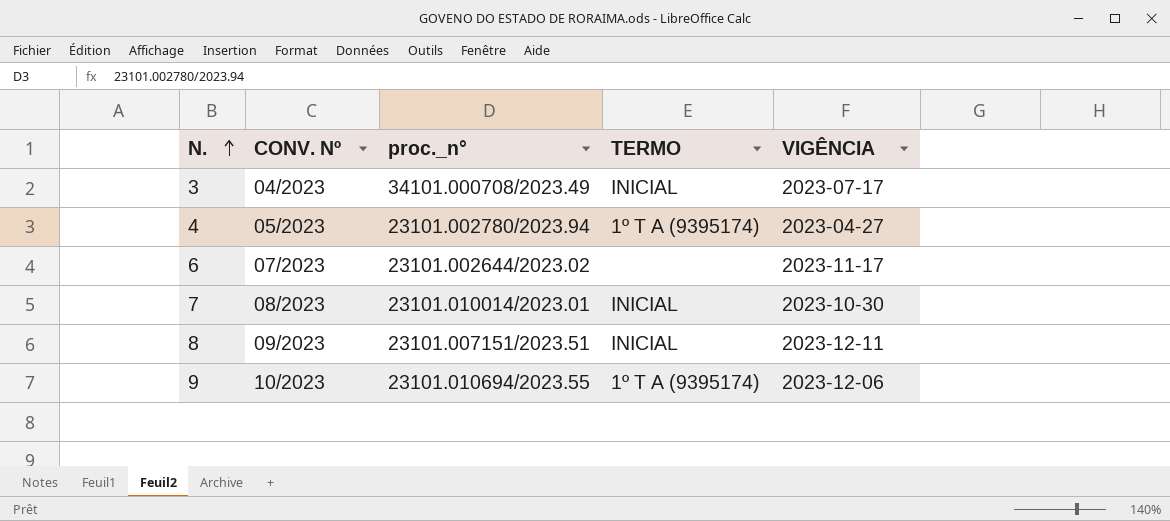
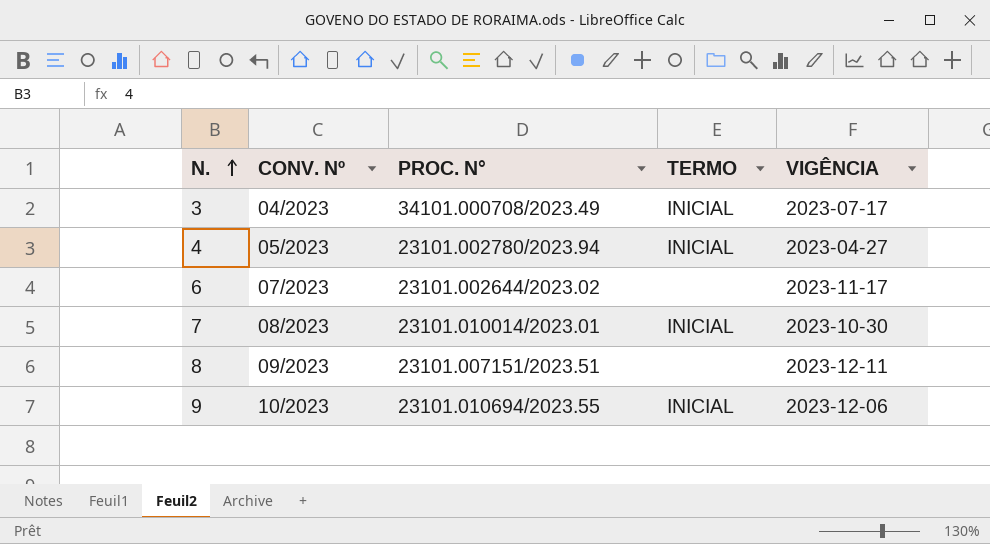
column name: proc._n° -> PROC. N°
4 | TERMO: 1º T A (9395174) -> INICIAL
8 | TERMO: INICIAL -> none
9 | TERMO: 1º T A (9395174) -> INICIAL

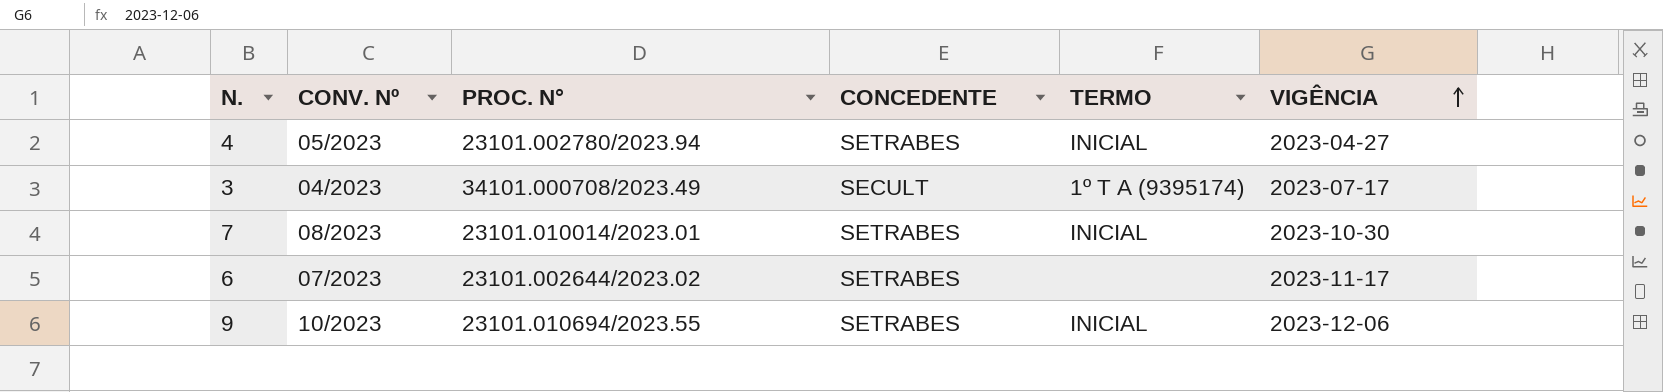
row order: N. ascending -> VIGÊNCIA ascending
column CONCEDENTE | position: none -> 4
row 8: 09/2023 | 23101.007151/2023.51 | none | 2023-12-11 -> none
3 | TERMO: INICIAL -> 1º T A (9395174)

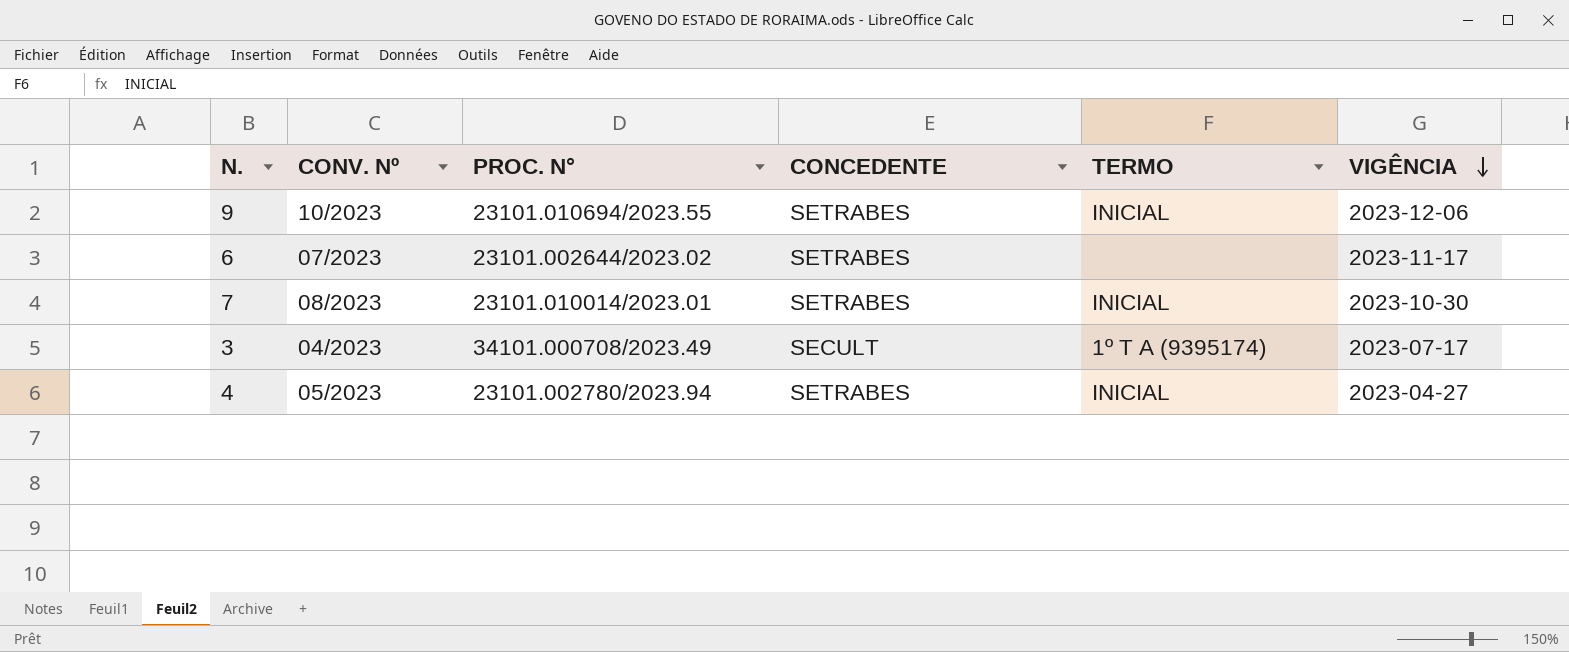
row order: VIGÊNCIA ascending -> VIGÊNCIA descending

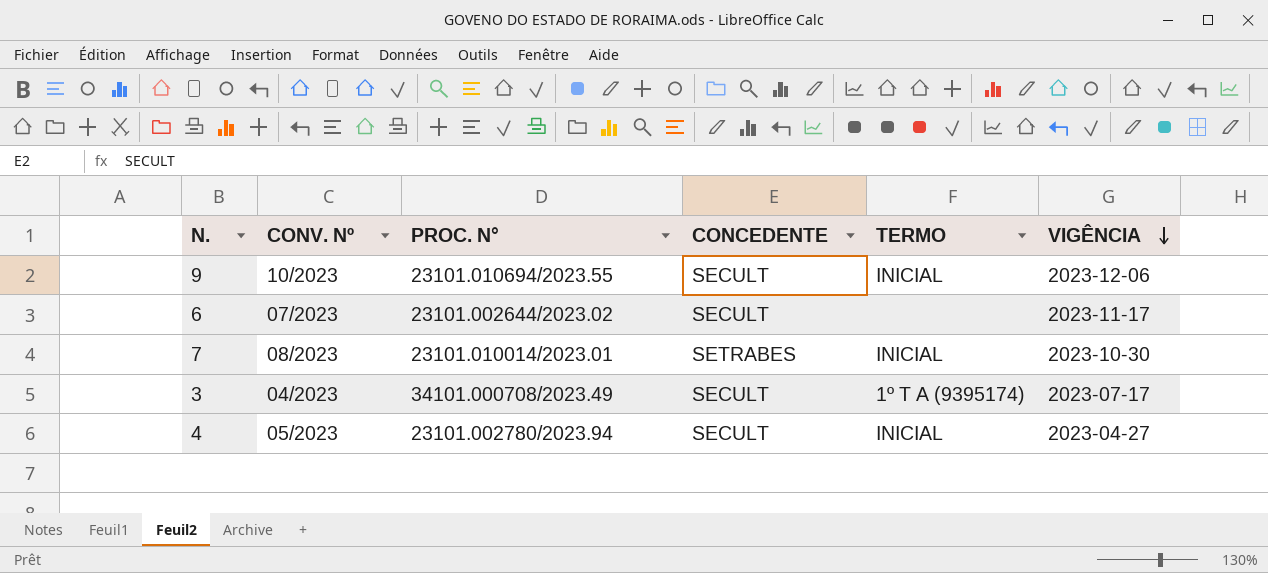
9 | CONCEDENTE: SETRABES -> SECULT
6 | CONCEDENTE: SETRABES -> SECULT
4 | CONCEDENTE: SETRABES -> SECULT

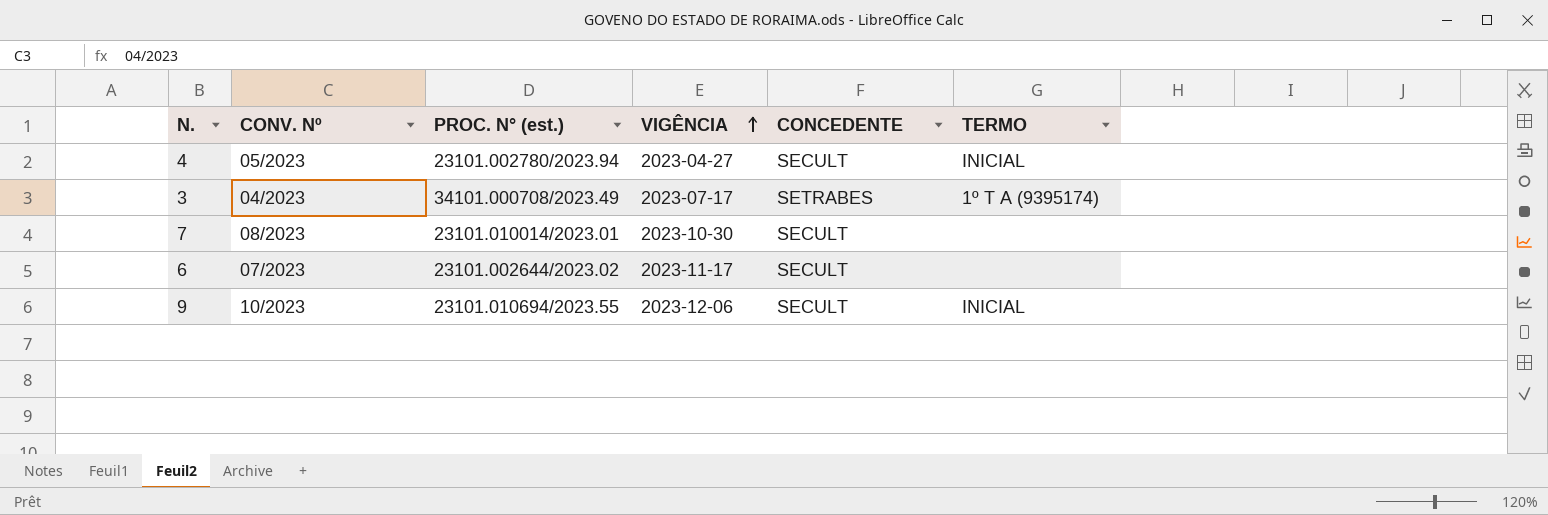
row order: VIGÊNCIA descending -> VIGÊNCIA ascending
column name: PROC. N° -> PROC. N° (est.)
column VIGÊNCIA | position: 6 -> 4
3 | CONCEDENTE: SECULT -> SETRABES
7 | CONCEDENTE: SETRABES -> SECULT
7 | TERMO: INICIAL -> none

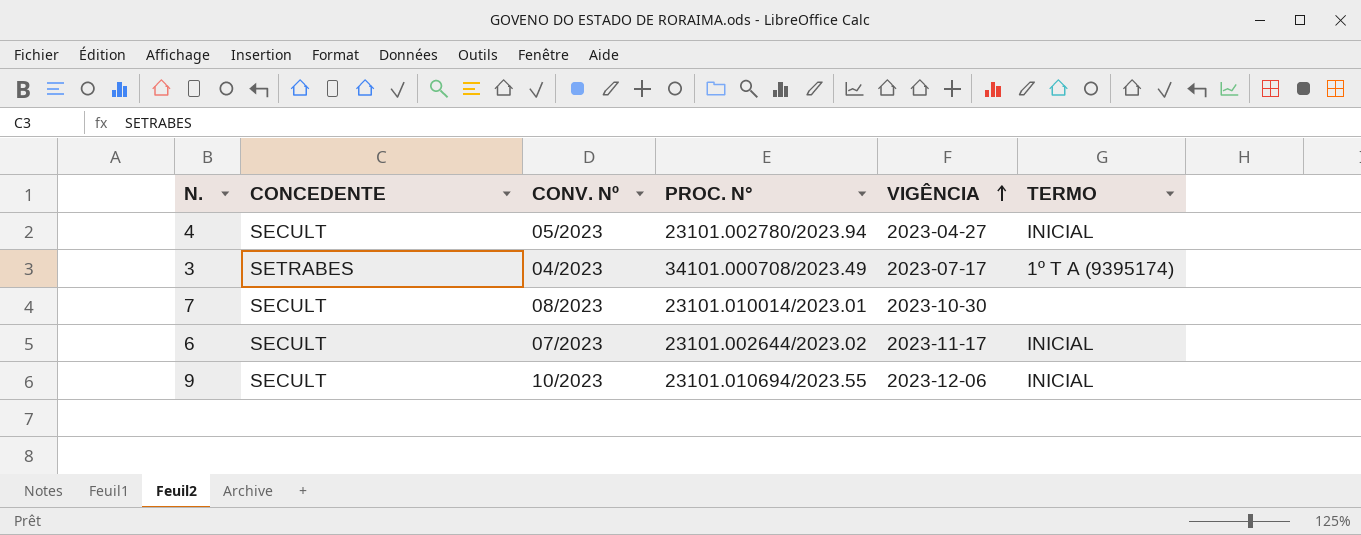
column CONCEDENTE | position: 5 -> 2
column name: PROC. N° (est.) -> PROC. N°
6 | TERMO: none -> INICIAL

